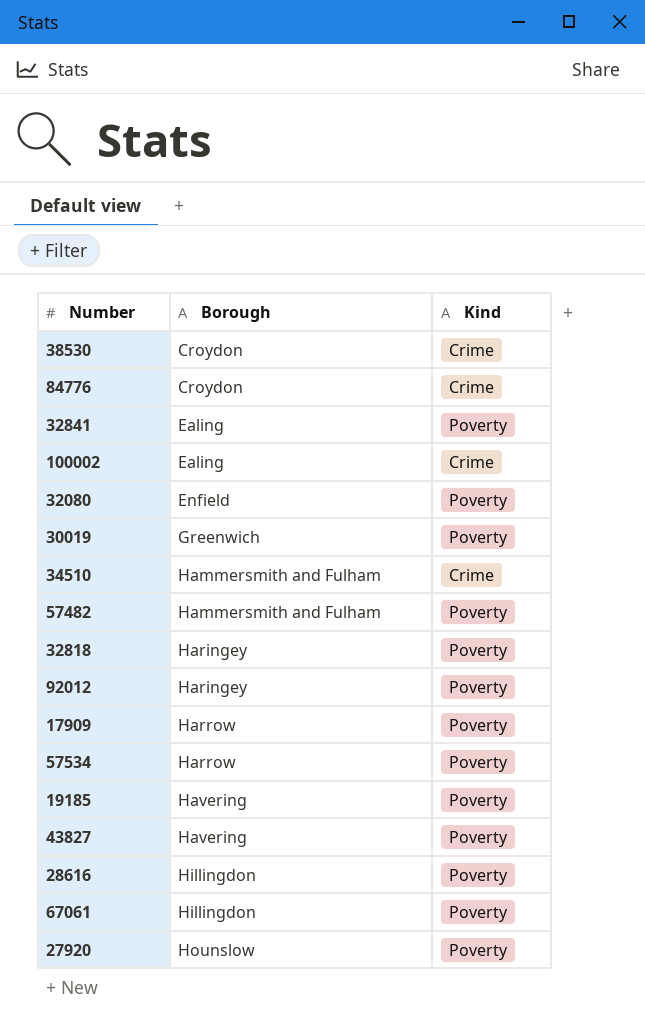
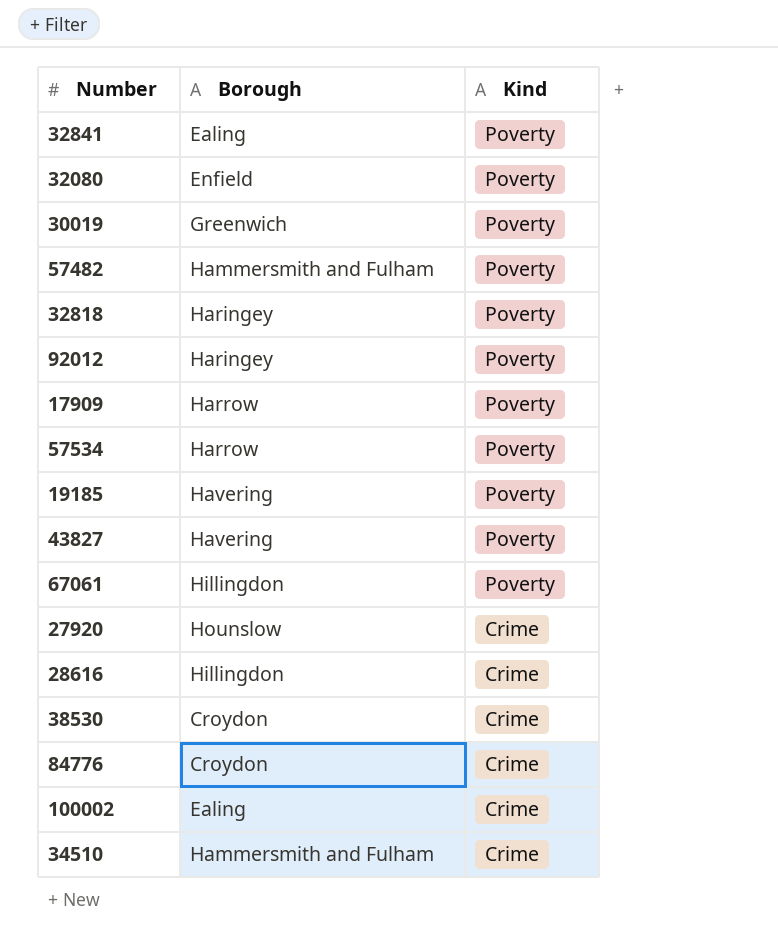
row order: Borough ascending -> Kind descending
27920 | Kind: Poverty -> Crime
28616 | Kind: Poverty -> Crime

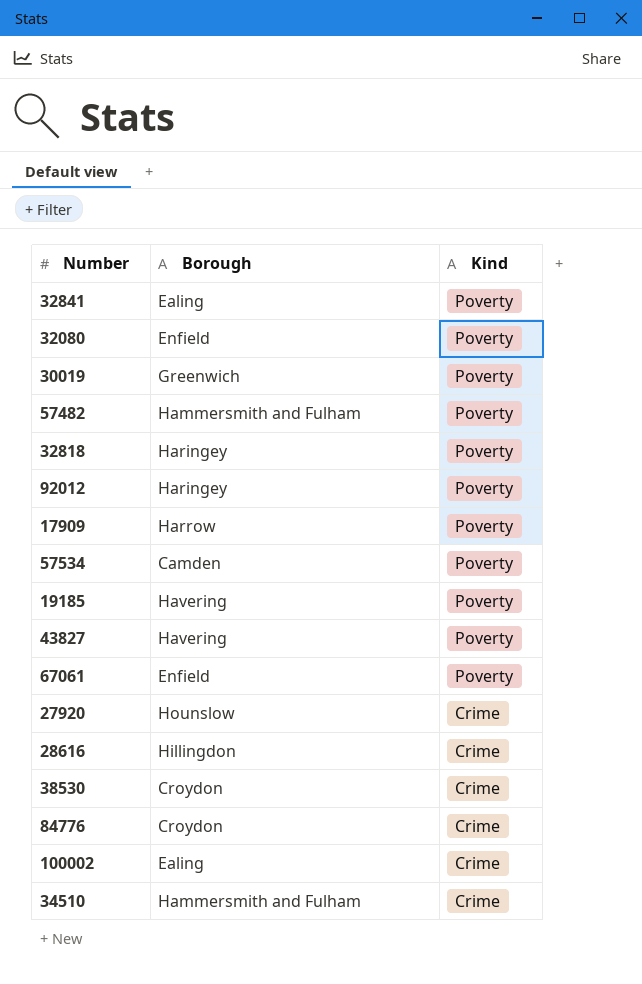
57534 | Borough: Harrow -> Camden
67061 | Borough: Hillingdon -> Enfield

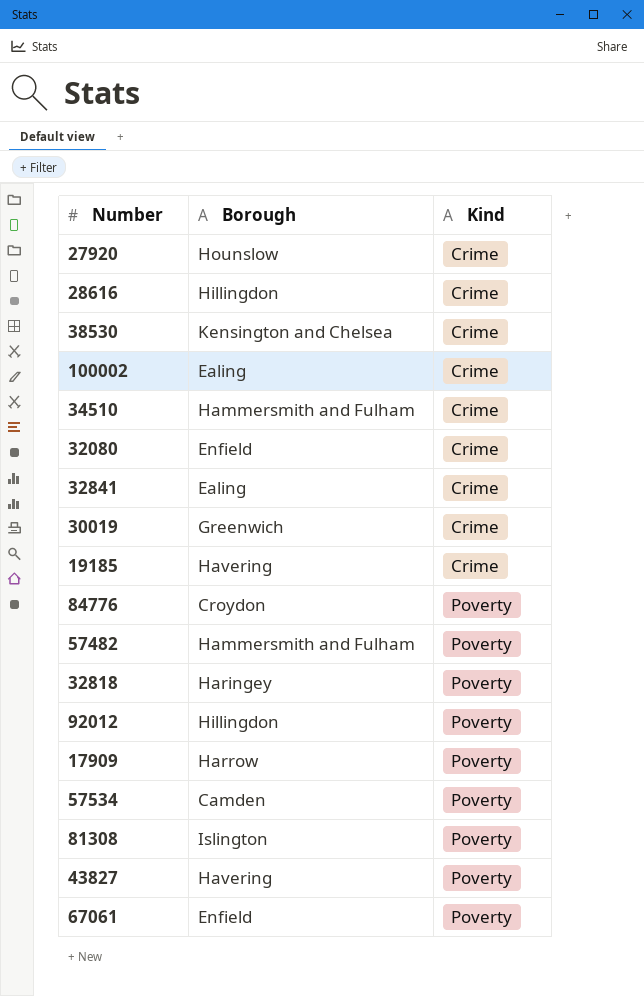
row order: Kind descending -> Kind ascending
38530 | Borough: Croydon -> Kensington and Chelsea
32080 | Kind: Poverty -> Crime
32841 | Kind: Poverty -> Crime
30019 | Kind: Poverty -> Crime
19185 | Kind: Poverty -> Crime
84776 | Kind: Crime -> Poverty
92012 | Borough: Haringey -> Hillingdon
row 81308: none -> Islington | Poverty

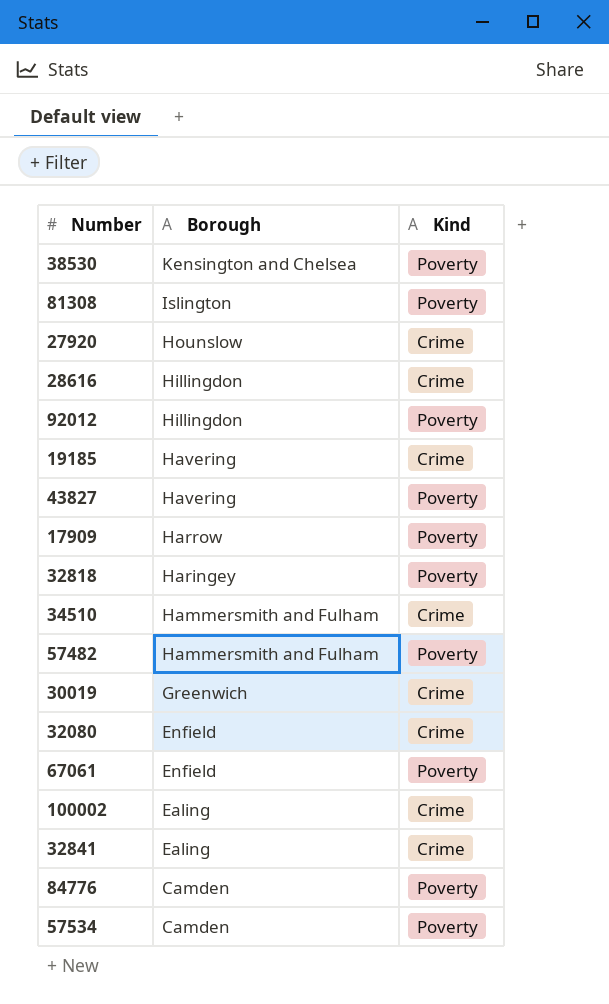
row order: Kind ascending -> Borough descending
38530 | Kind: Crime -> Poverty
84776 | Borough: Croydon -> Camden

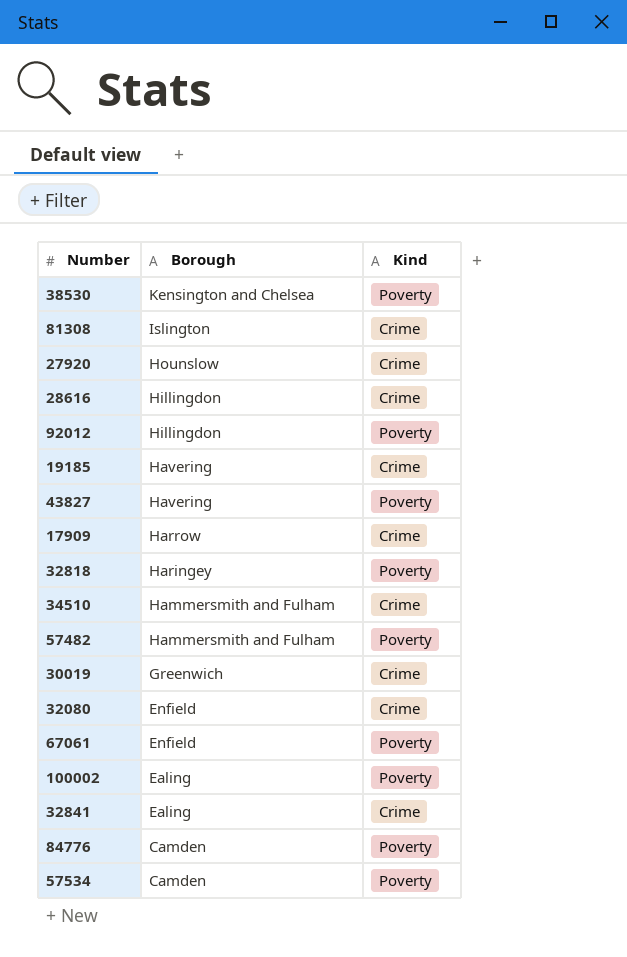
81308 | Kind: Poverty -> Crime
17909 | Kind: Poverty -> Crime
100002 | Kind: Crime -> Poverty

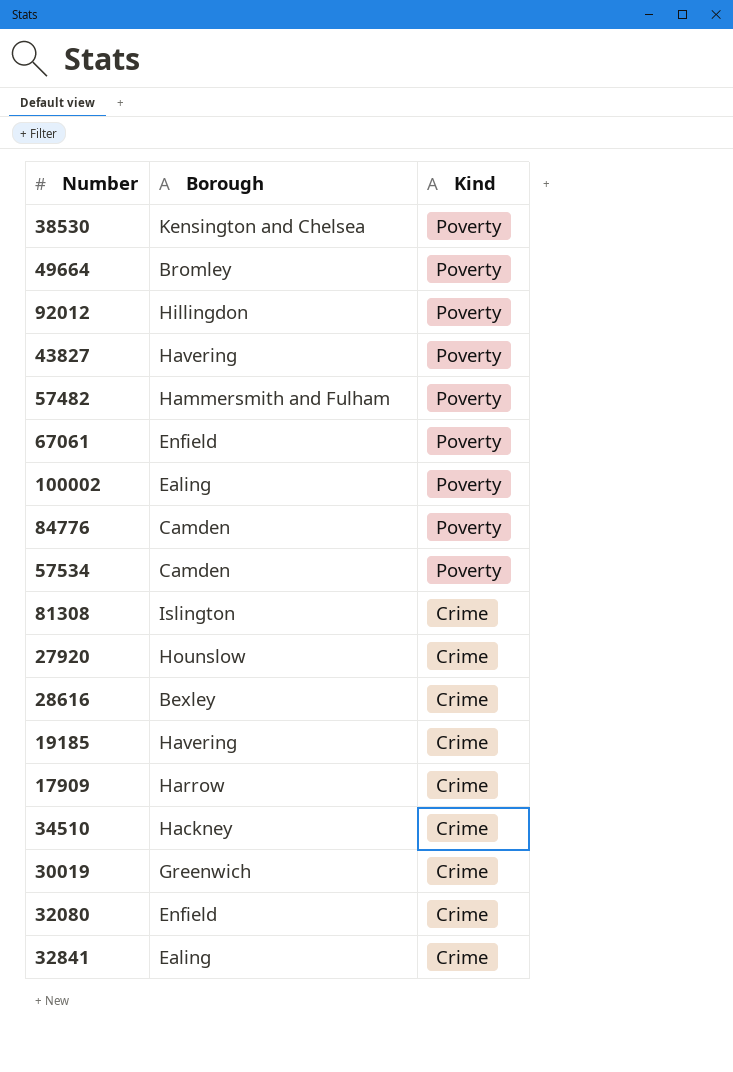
row order: Borough descending -> Kind descending
row 32818: Haringey | Poverty -> none
row 49664: none -> Bromley | Poverty
28616 | Borough: Hillingdon -> Bexley
34510 | Borough: Hammersmith and Fulham -> Hackney

